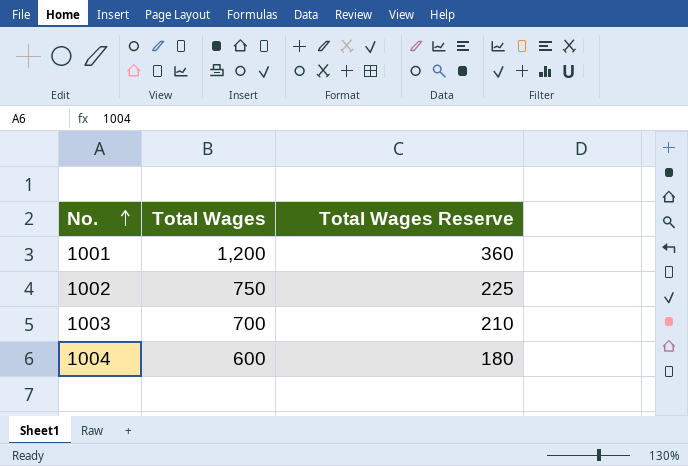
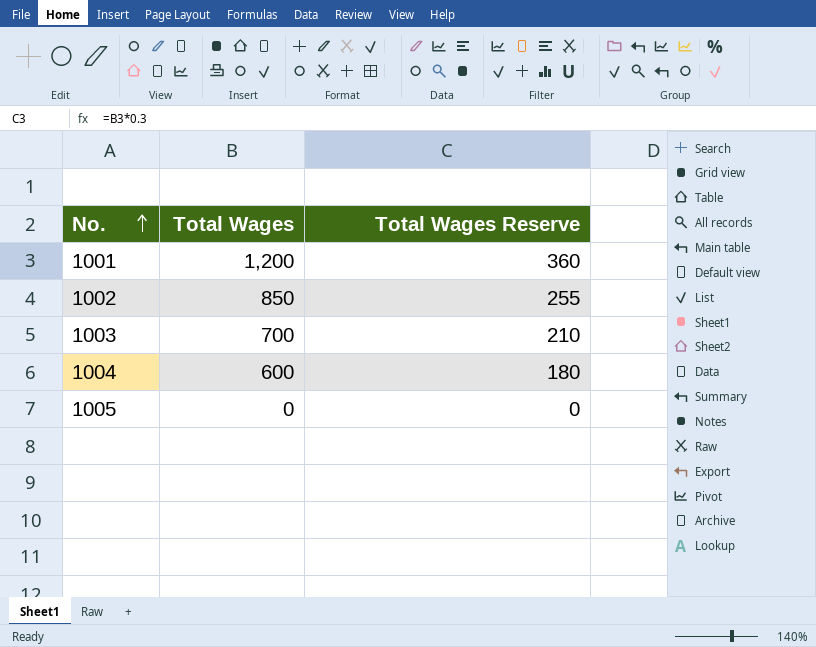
1002 | Total Wages: 750 -> 850
1002 | Total Wages Reserve: 225 -> 255
row 1005: none -> 0 | 0

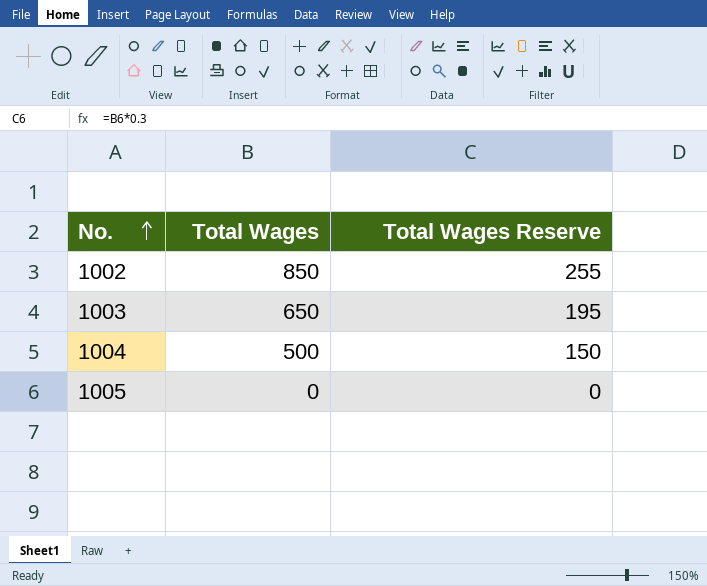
row 1001: 1,200 | 360 -> none
1003 | Total Wages: 700 -> 650
1003 | Total Wages Reserve: 210 -> 195
1004 | Total Wages: 600 -> 500
1004 | Total Wages Reserve: 180 -> 150

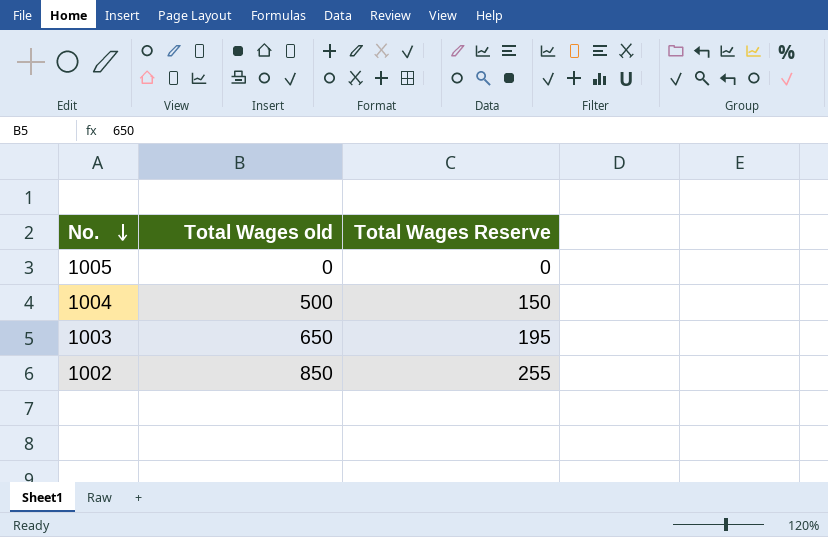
row order: No. ascending -> No. descending
column name: Total Wages -> Total Wages old

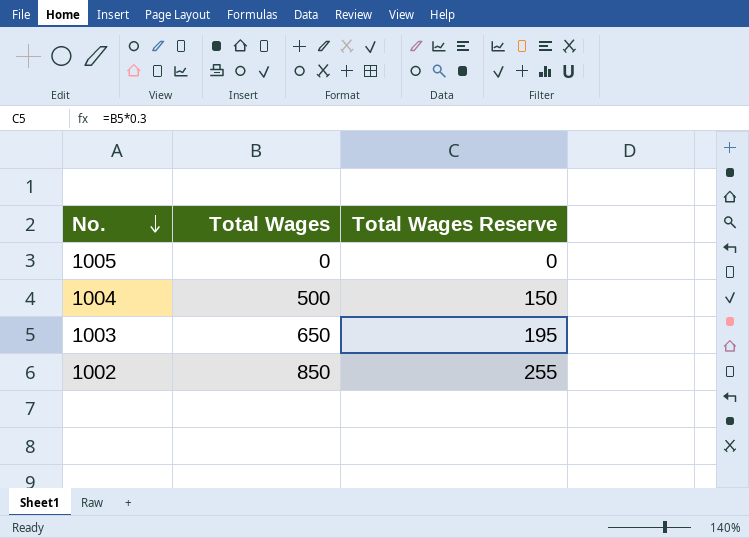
column name: Total Wages old -> Total Wages

